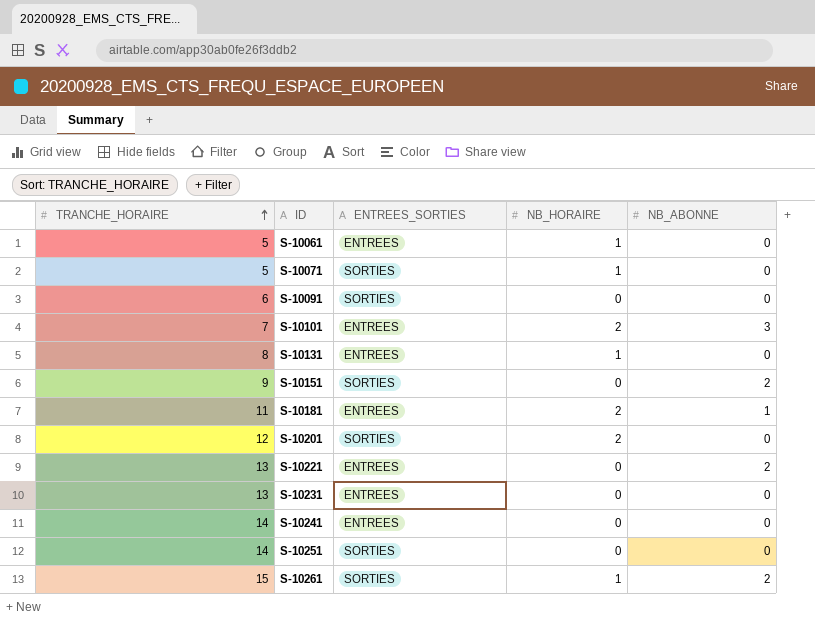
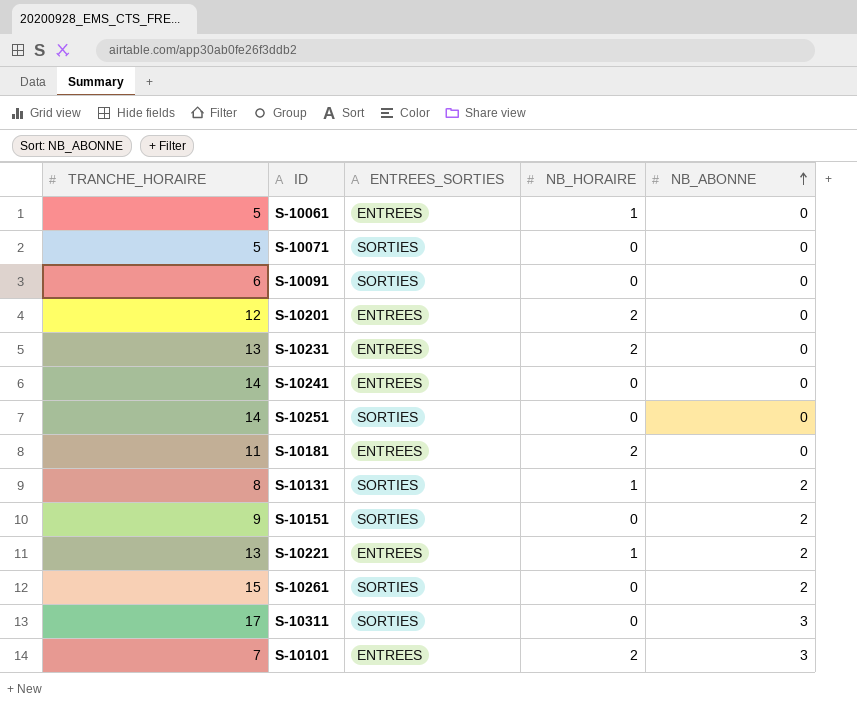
row order: TRANCHE_HORAIRE ascending -> NB_ABONNE ascending
S-10071 | NB_HORAIRE: 1 -> 0
S-10201 | ENTREES_SORTIES: SORTIES -> ENTREES
S-10231 | NB_HORAIRE: 0 -> 2
S-10181 | NB_ABONNE: 1 -> 0
S-10131 | ENTREES_SORTIES: ENTREES -> SORTIES
S-10131 | NB_ABONNE: 0 -> 2
S-10221 | NB_HORAIRE: 0 -> 1
S-10261 | NB_HORAIRE: 1 -> 0
row S-10311: none -> 17 | SORTIES | 0 | 3

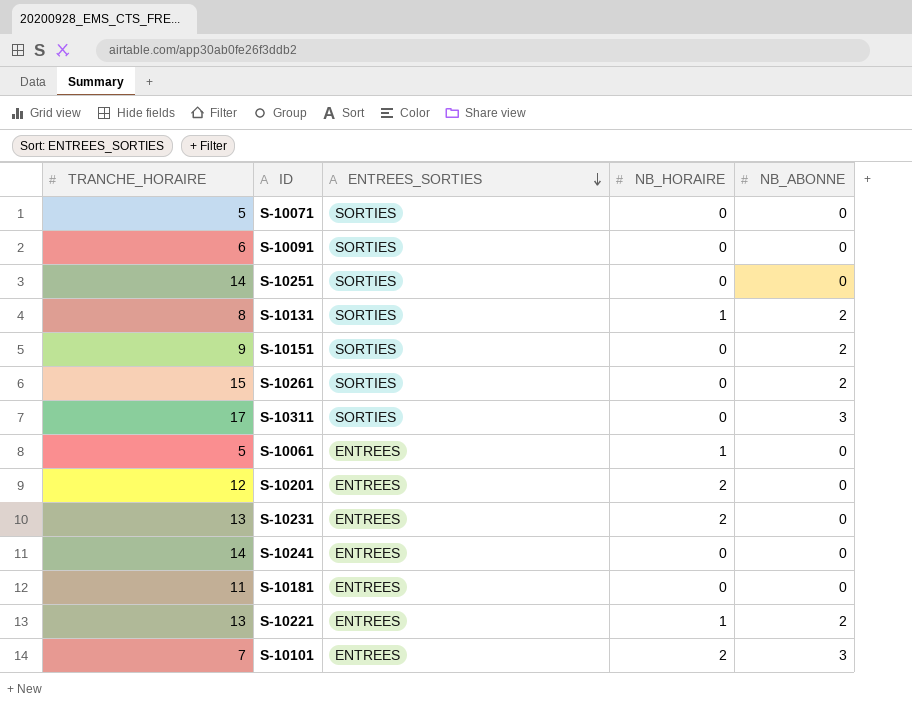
row order: NB_ABONNE ascending -> ENTREES_SORTIES descending
S-10181 | NB_HORAIRE: 2 -> 0

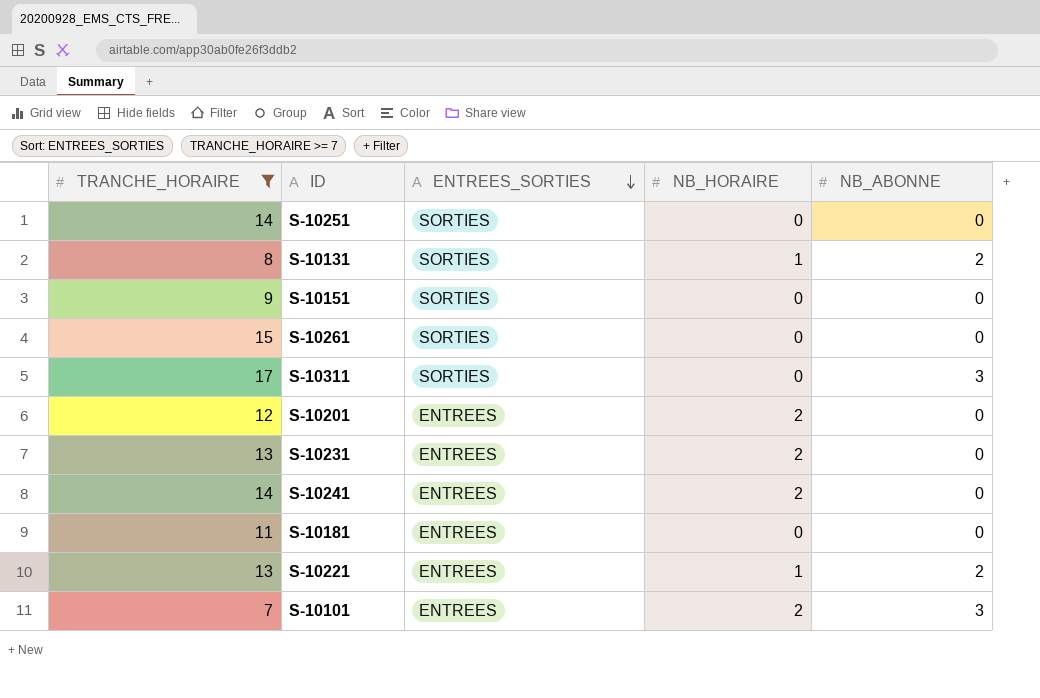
filter: none -> TRANCHE_HORAIRE >= 7
S-10151 | NB_ABONNE: 2 -> 0
S-10261 | NB_ABONNE: 2 -> 0
S-10241 | NB_HORAIRE: 0 -> 2

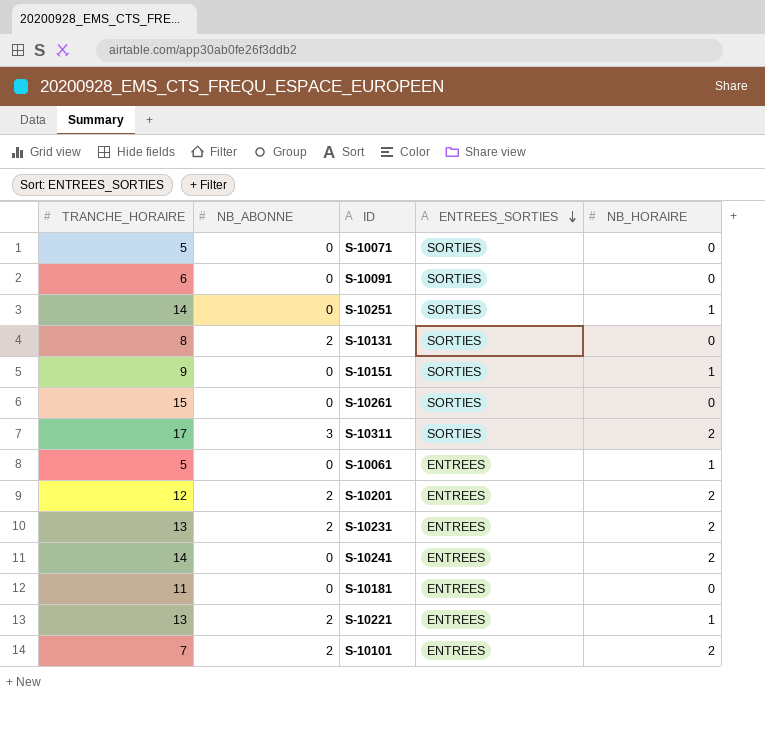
filter: TRANCHE_HORAIRE >= 7 -> none
column NB_ABONNE | position: 5 -> 2
S-10251 | NB_HORAIRE: 0 -> 1
S-10131 | NB_HORAIRE: 1 -> 0
S-10151 | NB_HORAIRE: 0 -> 1
S-10311 | NB_HORAIRE: 0 -> 2
S-10201 | NB_ABONNE: 0 -> 2
S-10231 | NB_ABONNE: 0 -> 2
S-10101 | NB_ABONNE: 3 -> 2

